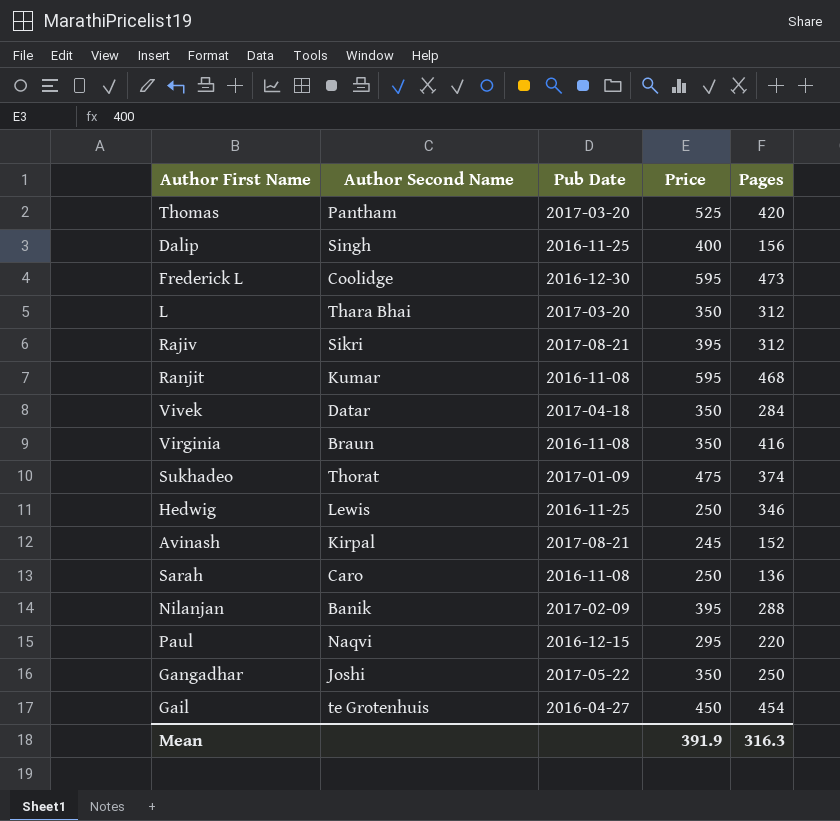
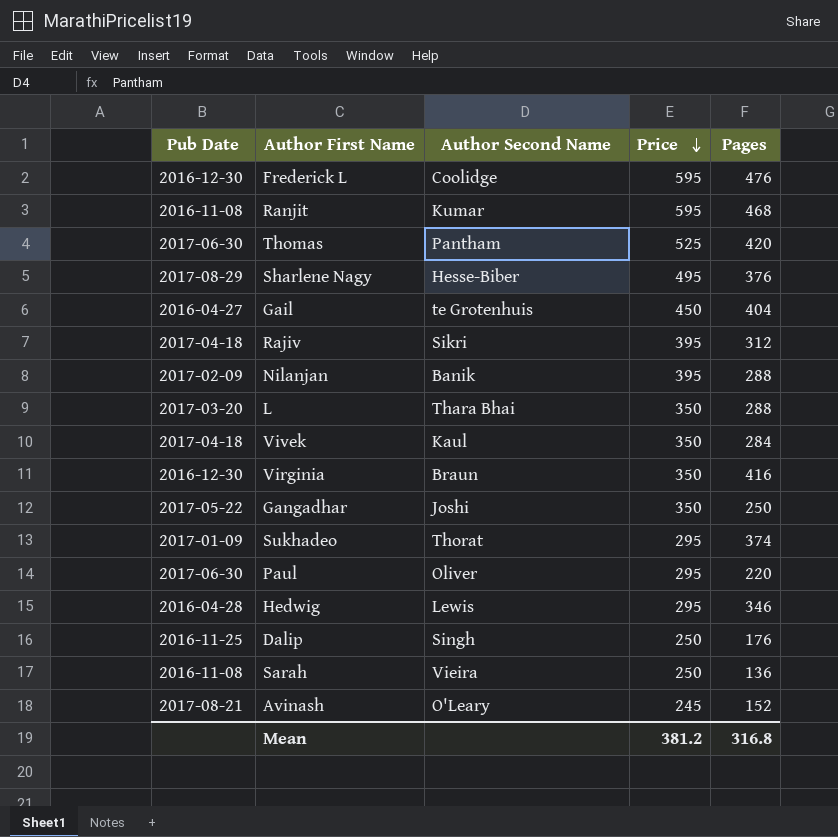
row order: none -> Price descending
column Pub Date | position: 3 -> 1
Frederick L | Pages: 473 -> 476
Thomas | Pub Date: 2017-03-20 -> 2017-06-30
row Sharlene Nagy: none -> 2017-08-29 | Hesse-Biber | 495 | 376
Gail | Pages: 454 -> 404
Rajiv | Pub Date: 2017-08-21 -> 2017-04-18
L | Pages: 312 -> 288
Vivek | Author Second Name: Datar -> Kaul
Virginia | Pub Date: 2016-11-08 -> 2016-12-30
Sukhadeo | Price: 475 -> 295
Paul | Pub Date: 2016-12-15 -> 2017-06-30
Paul | Author Second Name: Naqvi -> Oliver
Hedwig | Pub Date: 2016-11-25 -> 2016-04-28
Hedwig | Price: 250 -> 295
Dalip | Price: 400 -> 250
Dalip | Pages: 156 -> 176
Sarah | Author Second Name: Caro -> Vieira
Avinash | Author Second Name: Kirpal -> O'Leary
Mean | Price: 391.9 -> 381.2
Mean | Pages: 316.3 -> 316.8

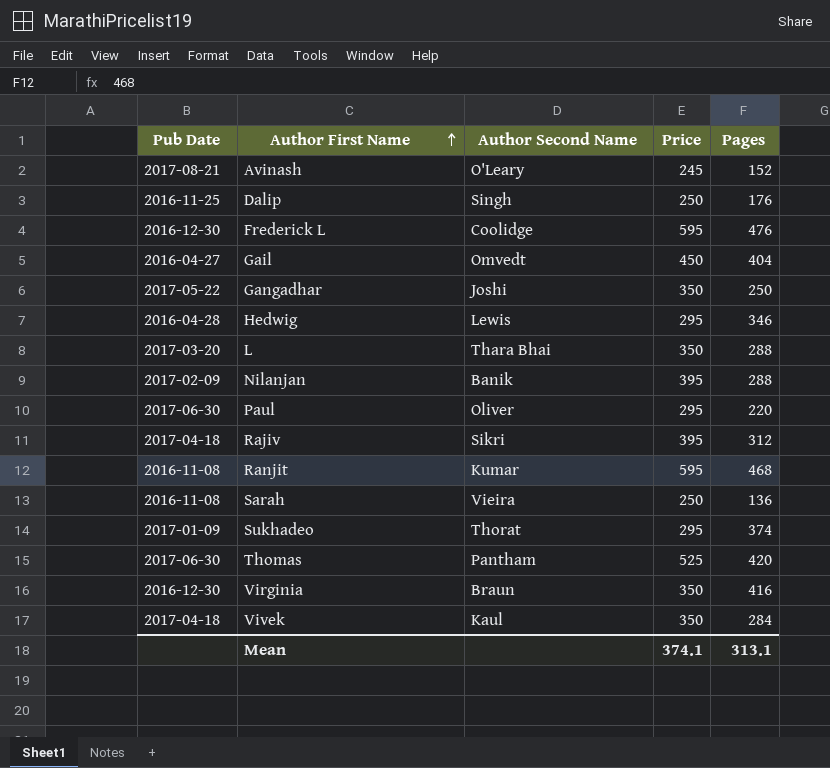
row order: Price descending -> Author First Name ascending
row Sharlene Nagy: 2017-08-29 | Hesse-Biber | 495 | 376 -> none
Gail | Author Second Name: te Grotenhuis -> Omvedt
Mean | Price: 381.2 -> 374.1
Mean | Pages: 316.8 -> 313.1

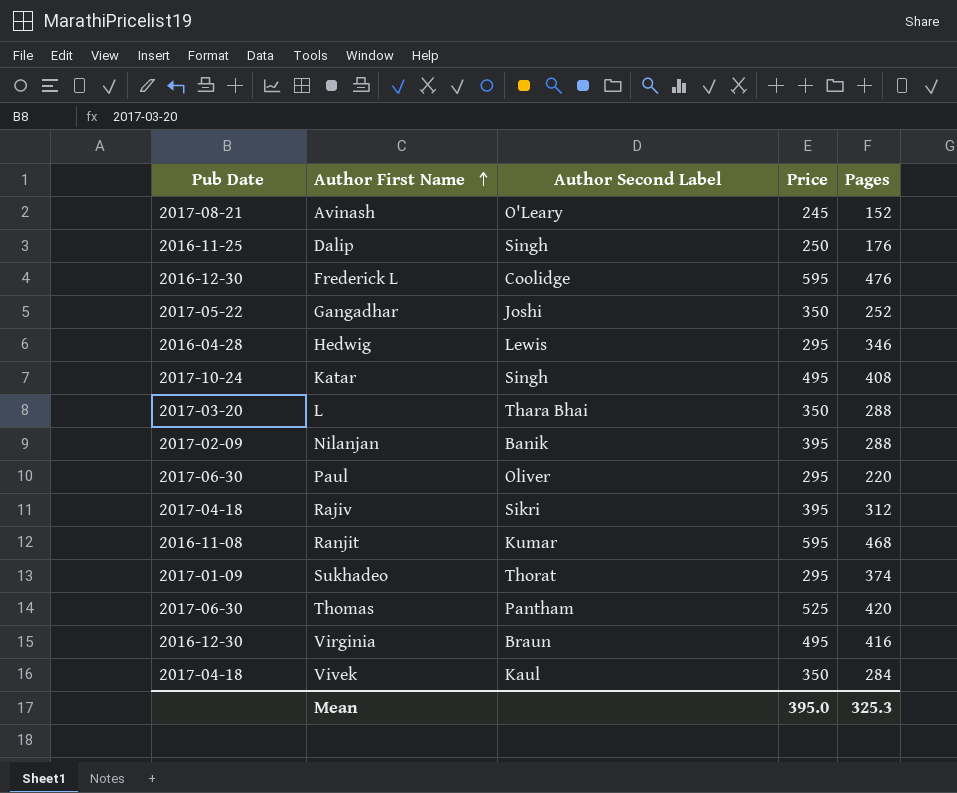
column name: Author Second Name -> Author Second Label
row Gail: 2016-04-27 | Omvedt | 450 | 404 -> none
row Sarah: 2016-11-08 | Vieira | 250 | 136 -> none
Gangadhar | Pages: 250 -> 252
row Katar: none -> 2017-10-24 | Singh | 495 | 408
Virginia | Price: 350 -> 495
Mean | Price: 374.1 -> 395.0
Mean | Pages: 313.1 -> 325.3

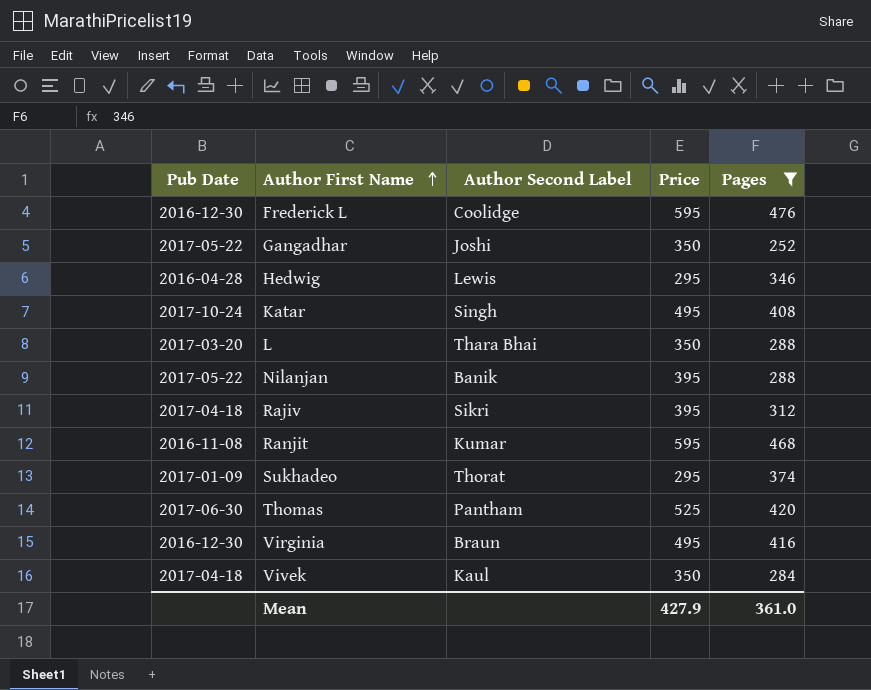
filter: none -> Pages >= 252
Nilanjan | Pub Date: 2017-02-09 -> 2017-05-22
Mean | Price: 395.0 -> 427.9
Mean | Pages: 325.3 -> 361.0

